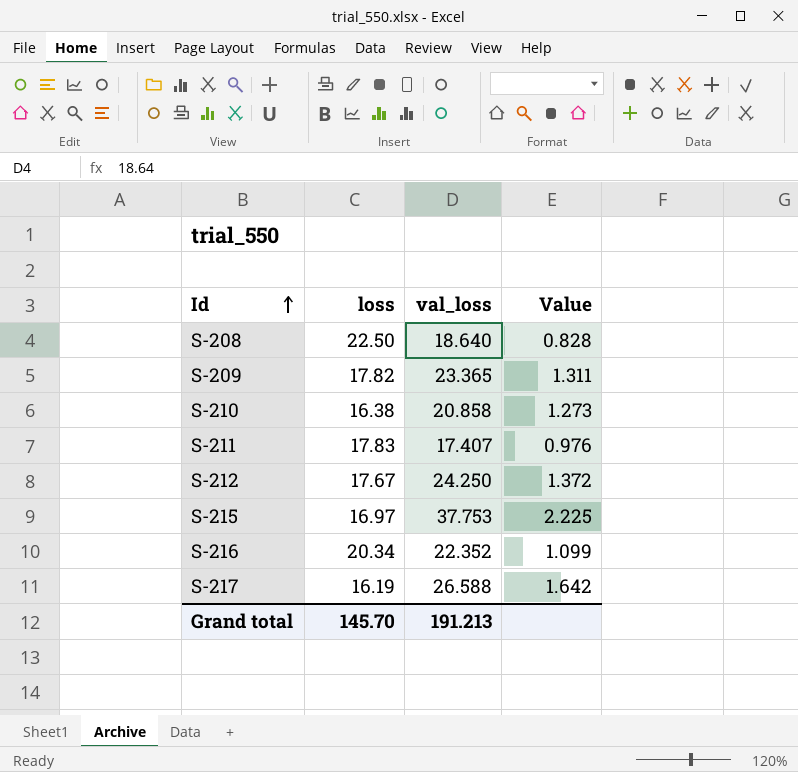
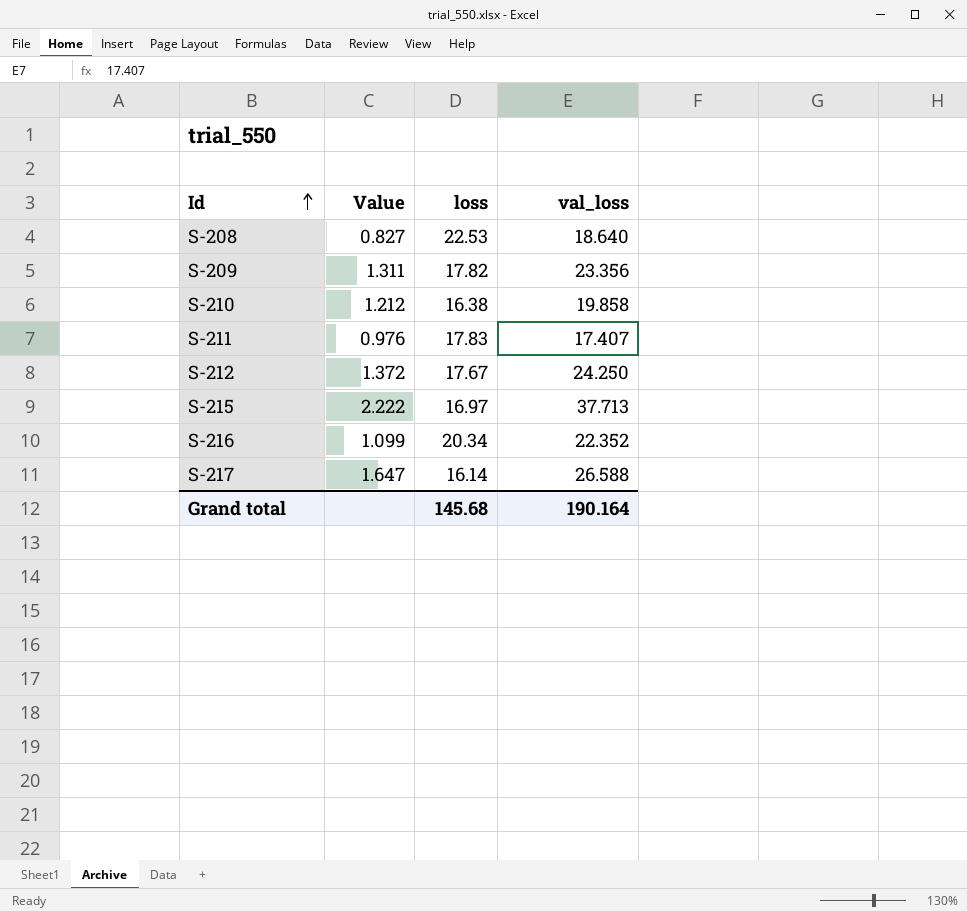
column Value | position: 4 -> 2
S-208 | Value: 0.828 -> 0.827
S-208 | loss: 22.50 -> 22.53
S-209 | val_loss: 23.365 -> 23.356
S-210 | Value: 1.273 -> 1.212
S-210 | val_loss: 20.858 -> 19.858
S-215 | Value: 2.225 -> 2.222
S-215 | val_loss: 37.753 -> 37.713
S-217 | Value: 1.642 -> 1.647
S-217 | loss: 16.19 -> 16.14
Grand total | loss: 145.70 -> 145.68
Grand total | val_loss: 191.213 -> 190.164

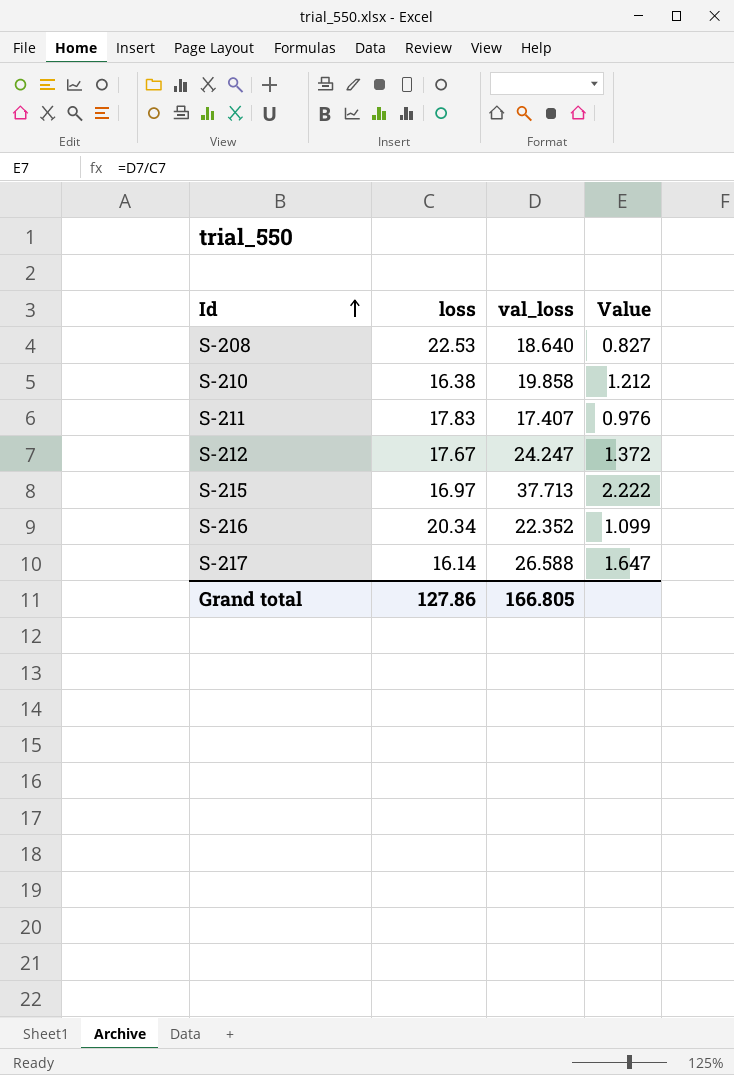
column Value | position: 2 -> 4
row S-209: 1.311 | 17.82 | 23.356 -> none
S-212 | val_loss: 24.250 -> 24.247
Grand total | loss: 145.68 -> 127.86
Grand total | val_loss: 190.164 -> 166.805

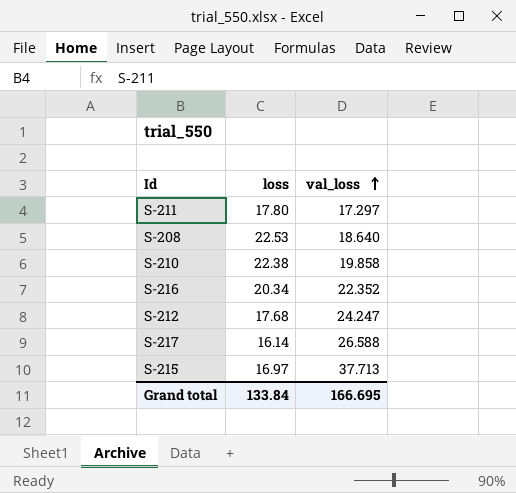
row order: Id ascending -> val_loss ascending
column Value | formula: [val_loss] / [loss] -> none
S-211 | loss: 17.83 -> 17.80
S-211 | val_loss: 17.407 -> 17.297
S-210 | loss: 16.38 -> 22.38
S-212 | loss: 17.67 -> 17.68
Grand total | loss: 127.86 -> 133.84
Grand total | val_loss: 166.805 -> 166.695

